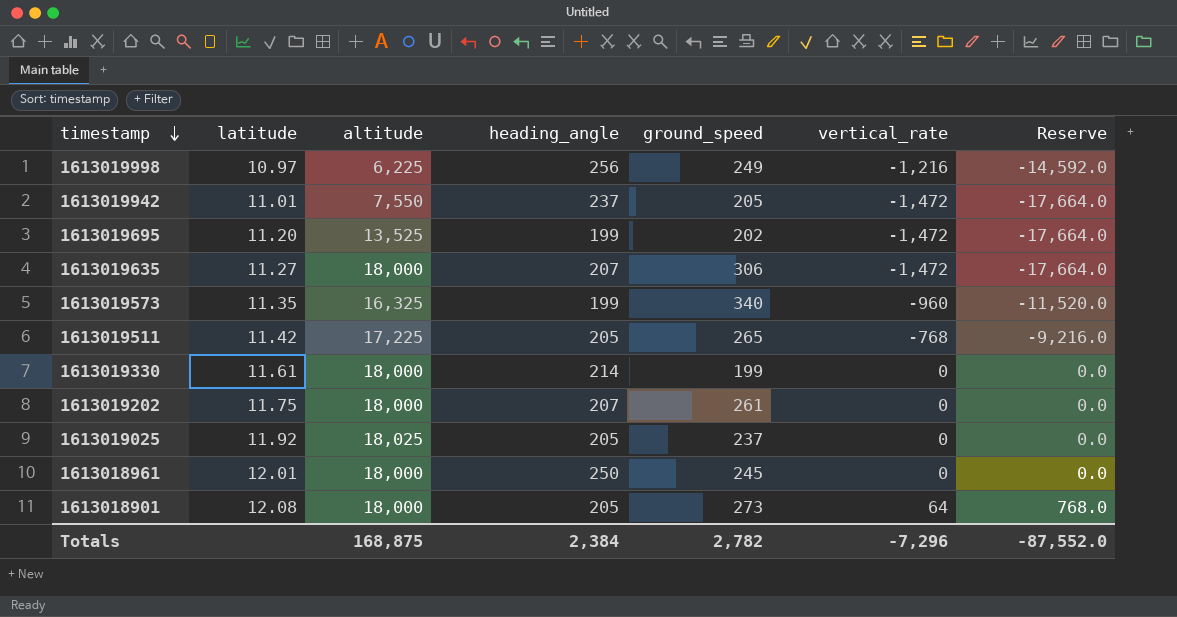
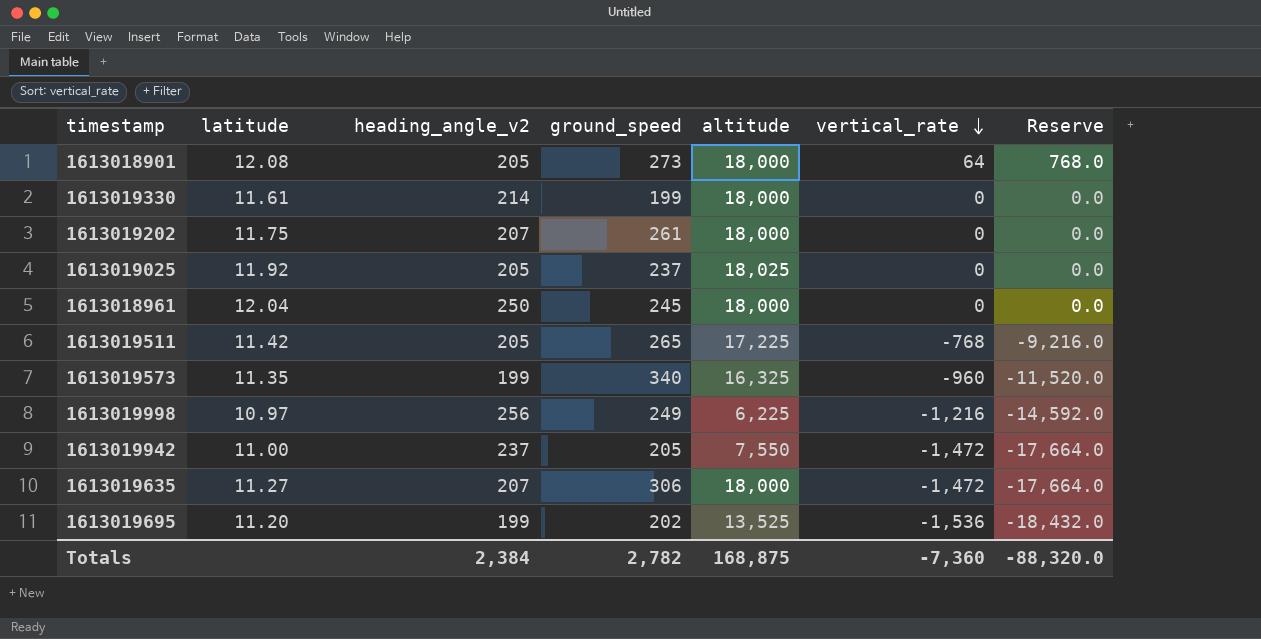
row order: timestamp descending -> vertical_rate descending
column name: heading_angle -> heading_angle_v2
column altitude | position: 3 -> 5
1613018961 | latitude: 12.01 -> 12.04
1613019942 | latitude: 11.01 -> 11.00
1613019695 | vertical_rate: -1,472 -> -1,536
1613019695 | Reserve: -17,664.0 -> -18,432.0
Totals | vertical_rate: -7,296 -> -7,360
Totals | Reserve: -87,552.0 -> -88,320.0

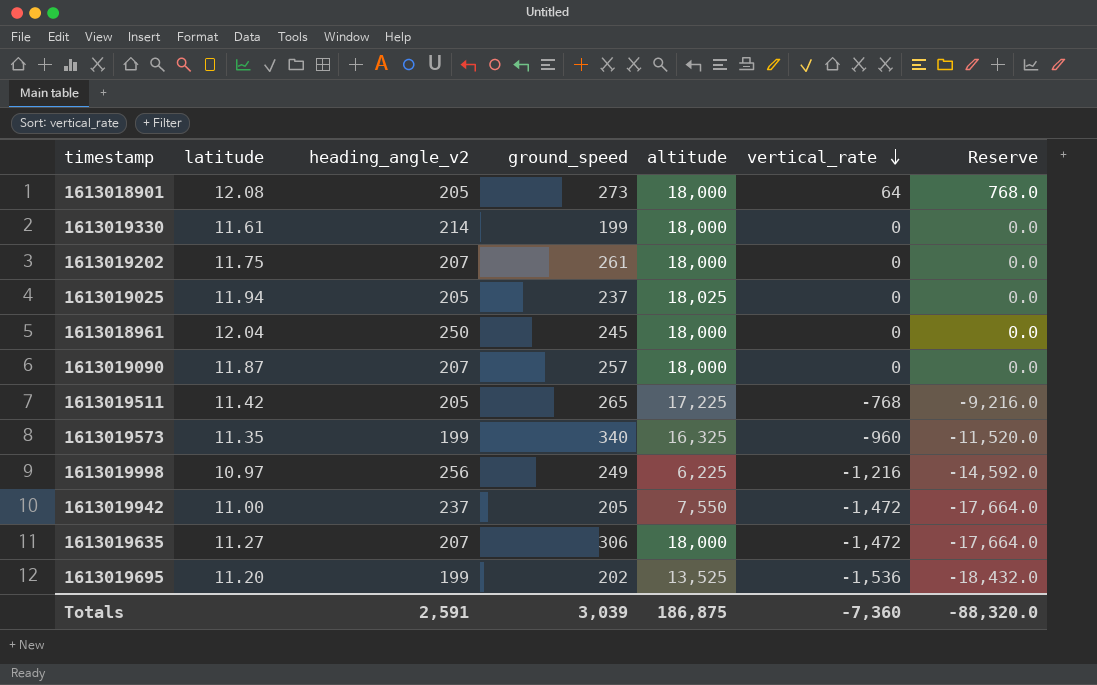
1613019025 | latitude: 11.92 -> 11.94
row 1613019090: none -> 11.87 | 207 | 257 | 18,000 | 0 | 0.0
Totals | heading_angle_v2: 2,384 -> 2,591
Totals | ground_speed: 2,782 -> 3,039
Totals | altitude: 168,875 -> 186,875

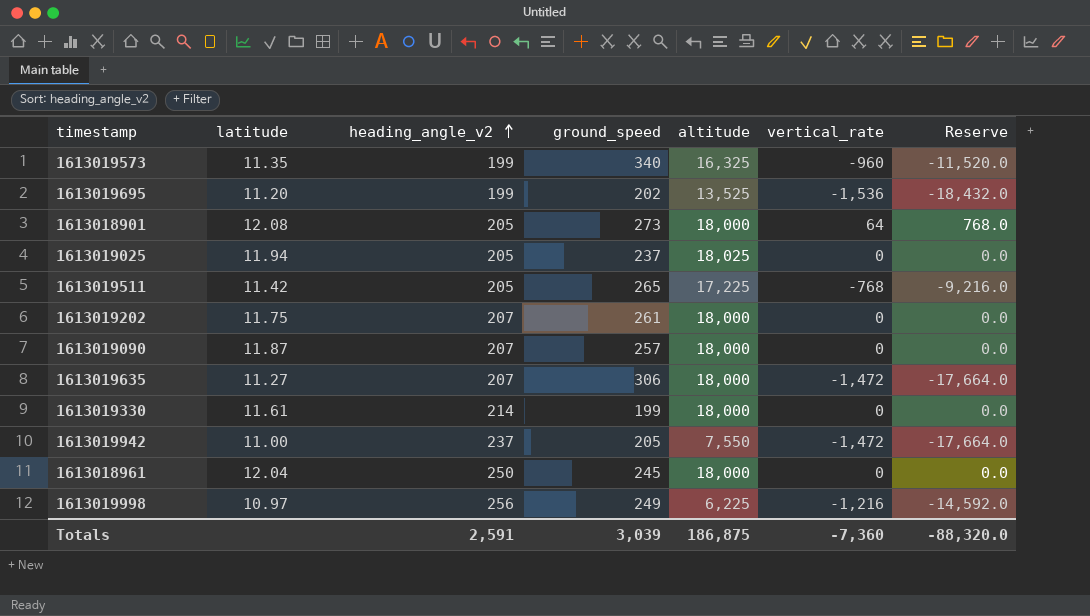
row order: vertical_rate descending -> heading_angle_v2 ascending

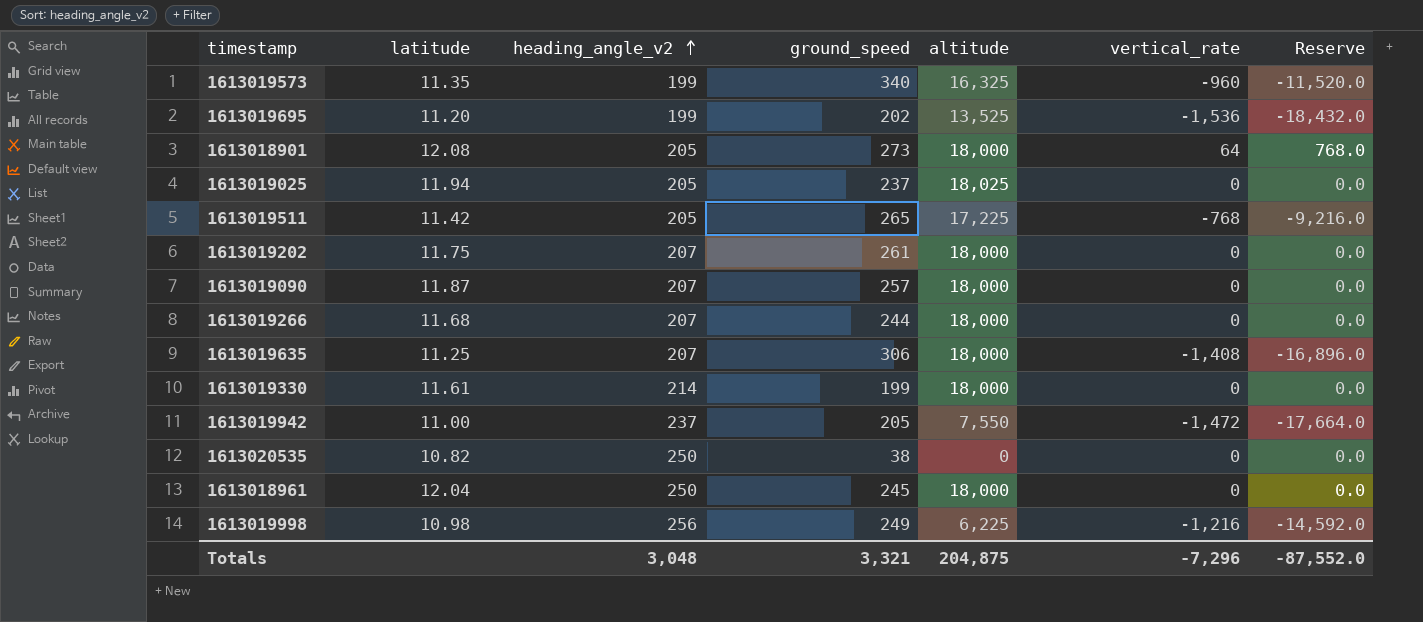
row 1613019266: none -> 11.68 | 207 | 244 | 18,000 | 0 | 0.0
1613019635 | latitude: 11.27 -> 11.25
1613019635 | vertical_rate: -1,472 -> -1,408
1613019635 | Reserve: -17,664.0 -> -16,896.0
row 1613020535: none -> 10.82 | 250 | 38 | 0 | 0 | 0.0
1613019998 | latitude: 10.97 -> 10.98
Totals | heading_angle_v2: 2,591 -> 3,048
Totals | ground_speed: 3,039 -> 3,321
Totals | altitude: 186,875 -> 204,875
Totals | vertical_rate: -7,360 -> -7,296
Totals | Reserve: -88,320.0 -> -87,552.0

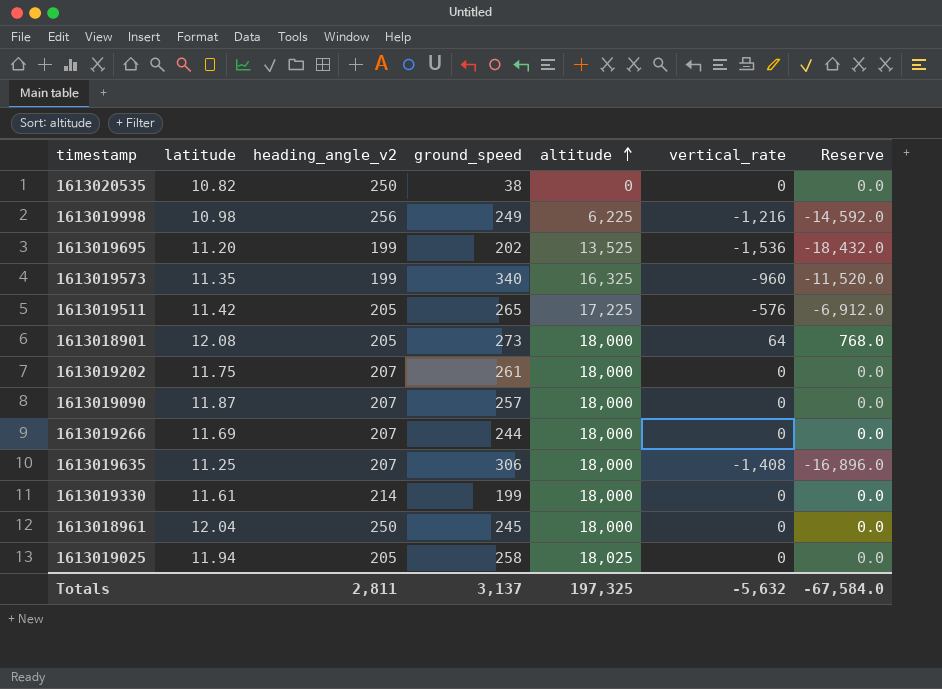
row order: heading_angle_v2 ascending -> altitude ascending
row 1613019942: 11.00 | 237 | 205 | 7,550 | -1,472 | -17,664.0 -> none
1613019511 | vertical_rate: -768 -> -576
1613019511 | Reserve: -9,216.0 -> -6,912.0
1613019266 | latitude: 11.68 -> 11.69
1613019025 | ground_speed: 237 -> 258
Totals | heading_angle_v2: 3,048 -> 2,811
Totals | ground_speed: 3,321 -> 3,137
Totals | altitude: 204,875 -> 197,325
Totals | vertical_rate: -7,296 -> -5,632
Totals | Reserve: -87,552.0 -> -67,584.0

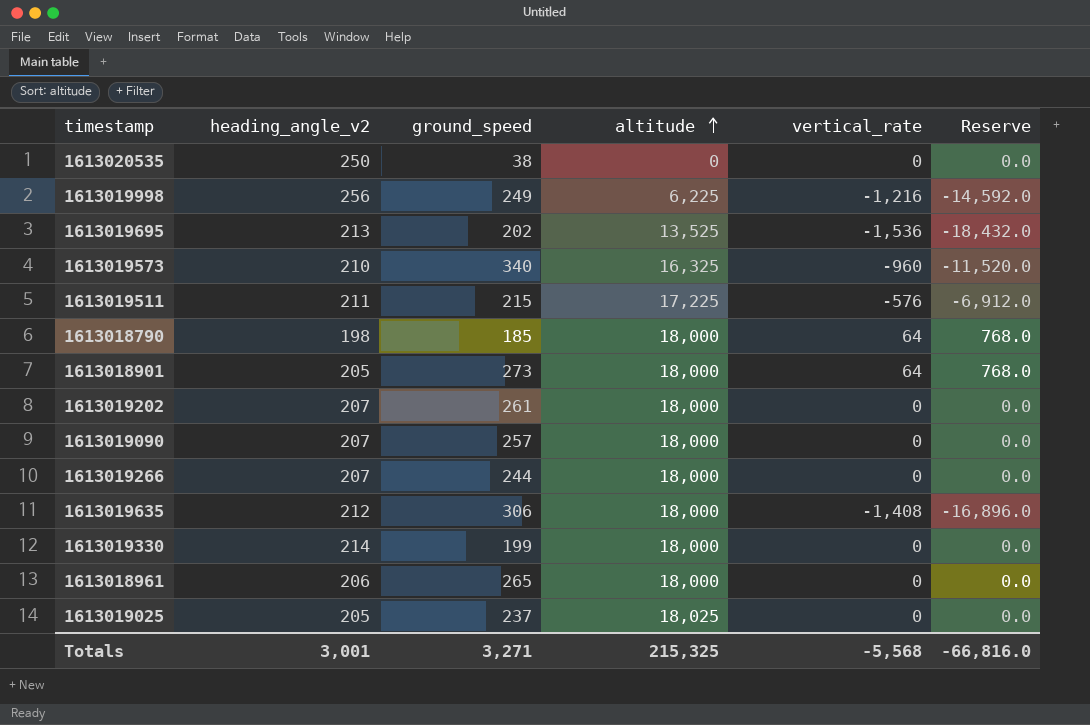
column latitude | position: 2 -> none
1613019695 | heading_angle_v2: 199 -> 213
1613019573 | heading_angle_v2: 199 -> 210
1613019511 | heading_angle_v2: 205 -> 211
1613019511 | ground_speed: 265 -> 215
row 1613018790: none -> 198 | 185 | 18,000 | 64 | 768.0
1613019635 | heading_angle_v2: 207 -> 212
1613018961 | heading_angle_v2: 250 -> 206
1613018961 | ground_speed: 245 -> 265
1613019025 | ground_speed: 258 -> 237
Totals | heading_angle_v2: 2,811 -> 3,001
Totals | ground_speed: 3,137 -> 3,271
Totals | altitude: 197,325 -> 215,325
Totals | vertical_rate: -5,632 -> -5,568
Totals | Reserve: -67,584.0 -> -66,816.0

